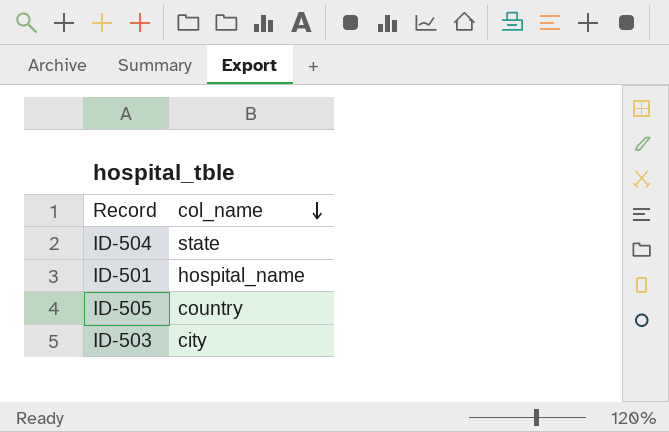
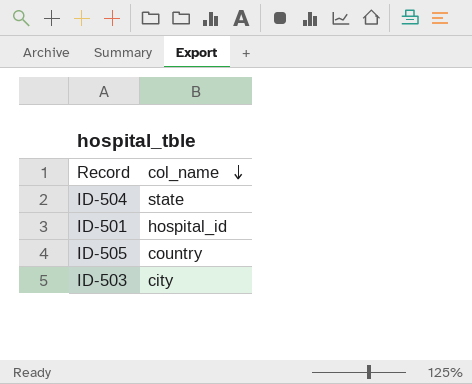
ID-501 | col_name: hospital_name -> hospital_id

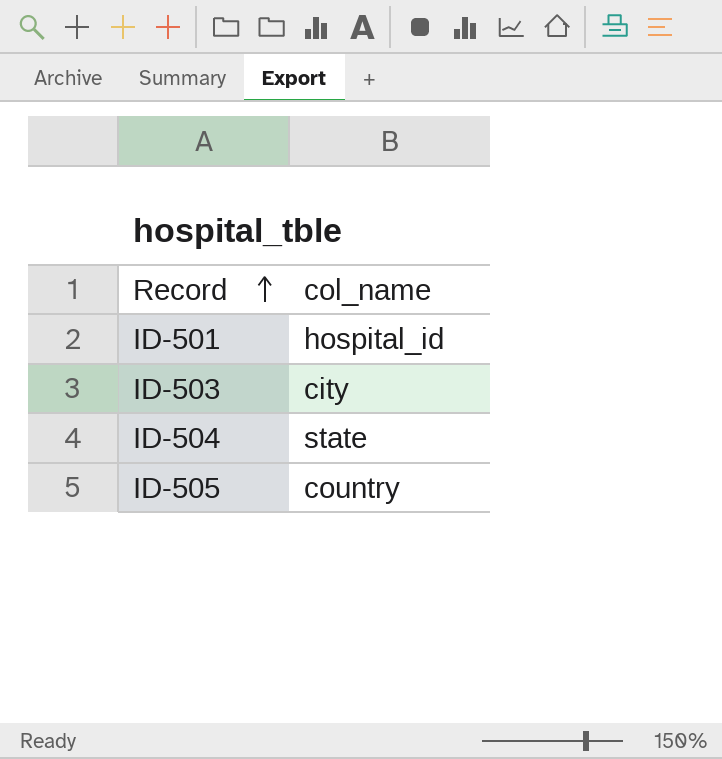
row order: col_name descending -> Record ascending

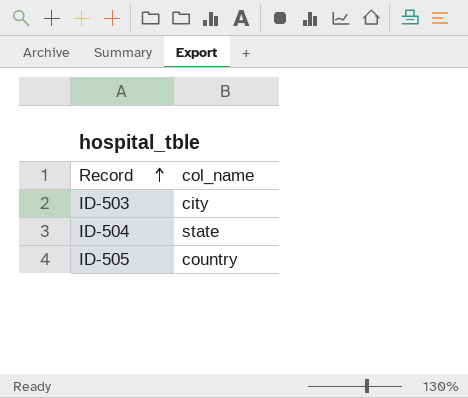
row ID-501: hospital_id -> none

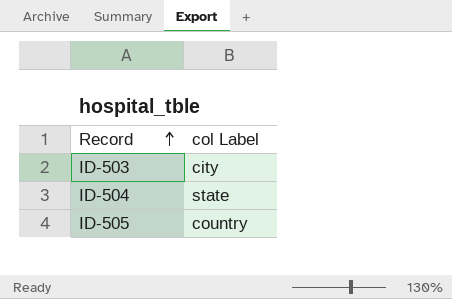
column name: col_name -> col Label

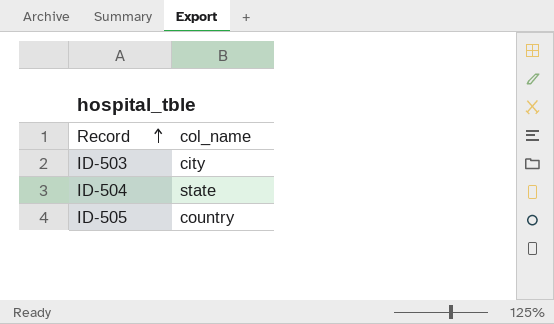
column name: col Label -> col_name

